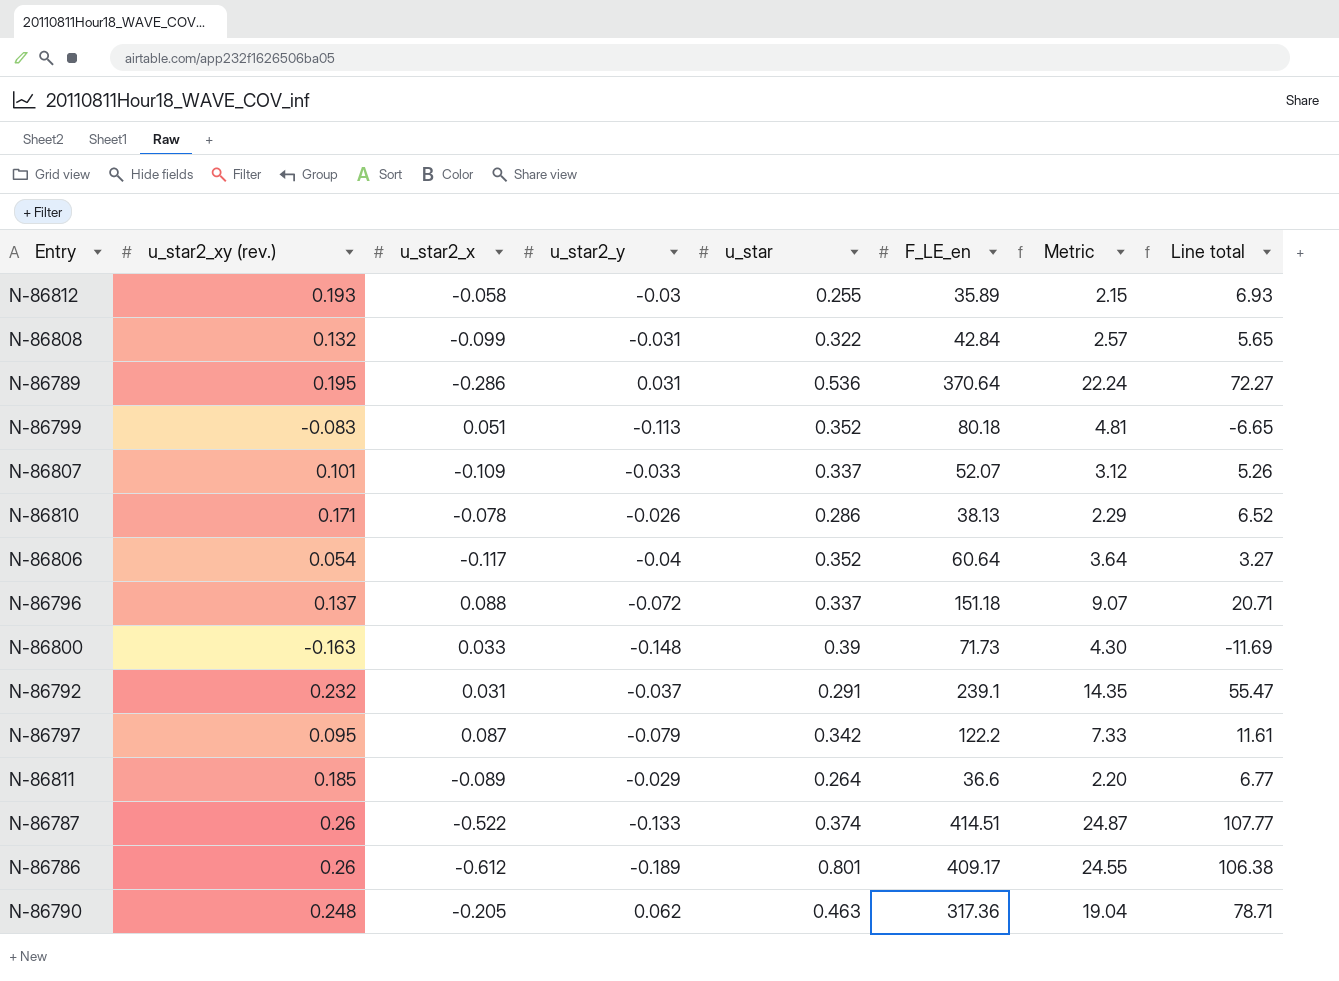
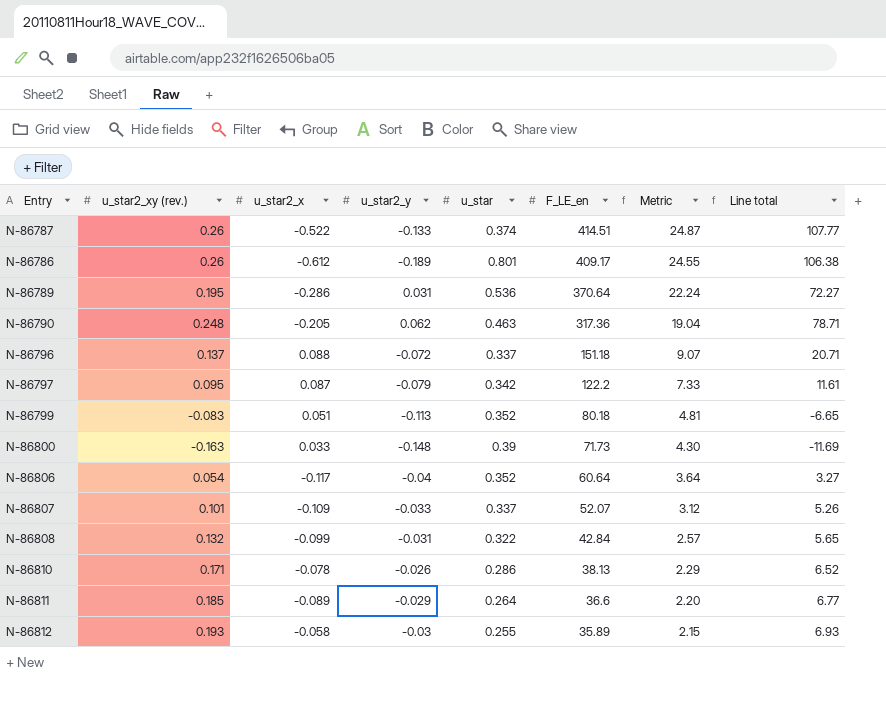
row order: none -> F_LE_en descending
row N-86792: 0.232 | 0.031 | -0.037 | 0.291 | 239.1 | 14.35 | 55.47 -> none

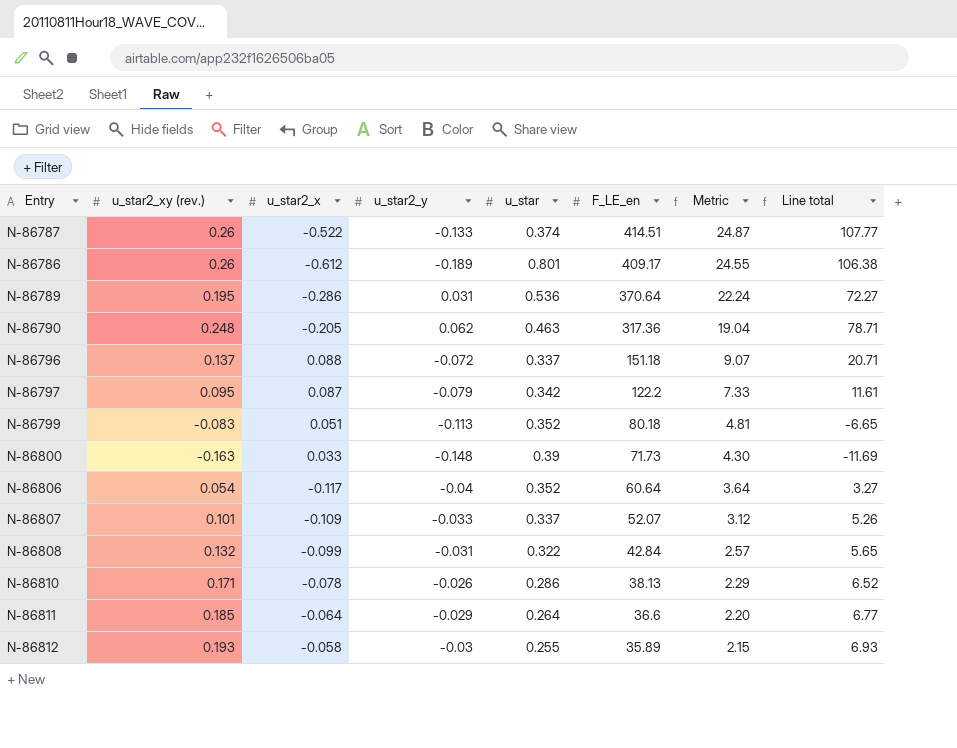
N-86811 | u_star2_x: -0.089 -> -0.064

